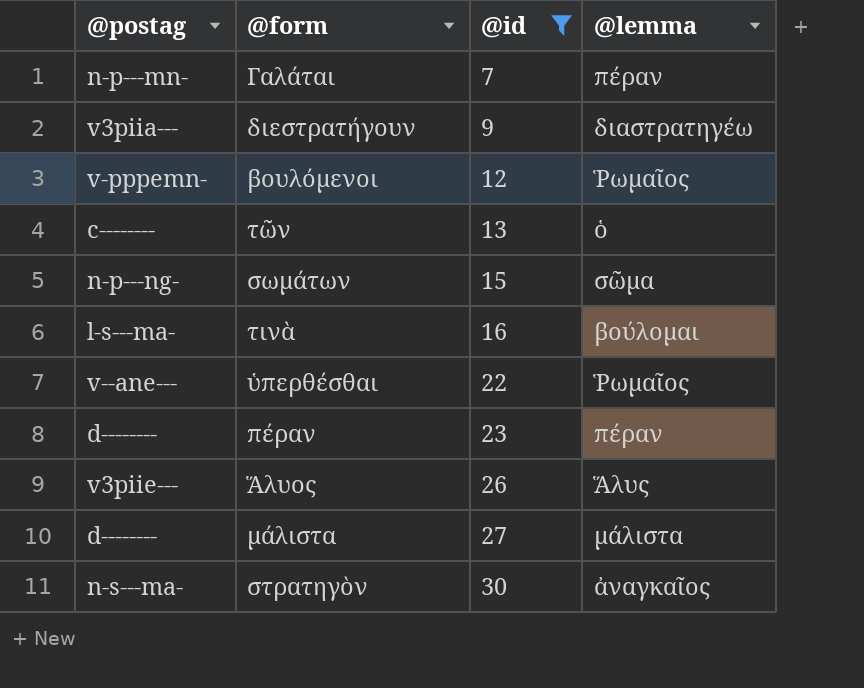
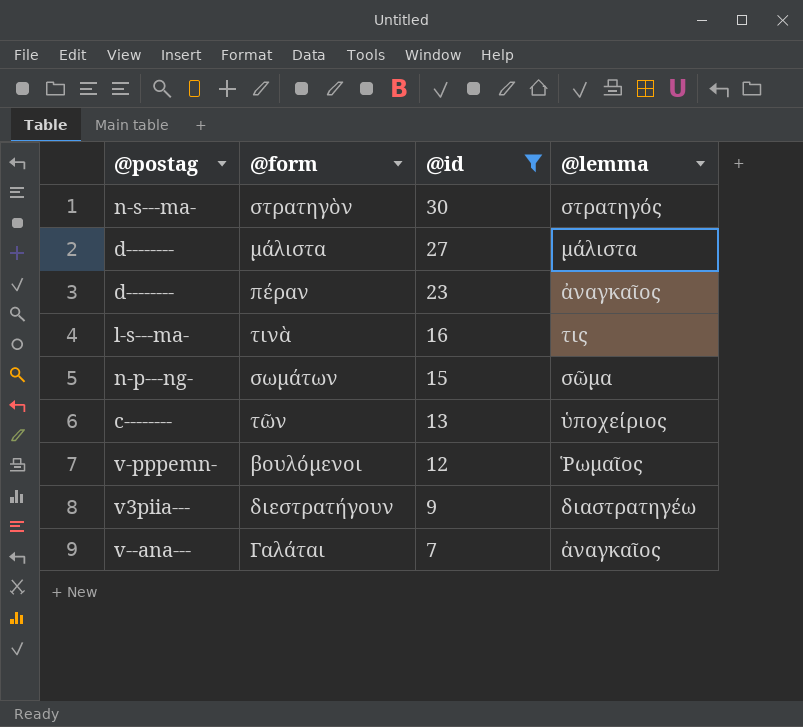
row order: @id ascending -> @id descending
row ὑπερθέσθαι: v--ane--- | 22 | Ῥωμαῖος -> none
row Ἅλυος: v3piie--- | 26 | Ἅλυς -> none
στρατηγὸν | @lemma: ἀναγκαῖος -> στρατηγός
πέραν | @lemma: πέραν -> ἀναγκαῖος
τινὰ | @lemma: βούλομαι -> τις
τῶν | @lemma: ὁ -> ὑποχείριος
Γαλάται | @postag: n-p---mn- -> v--ana---
Γαλάται | @lemma: πέραν -> ἀναγκαῖος

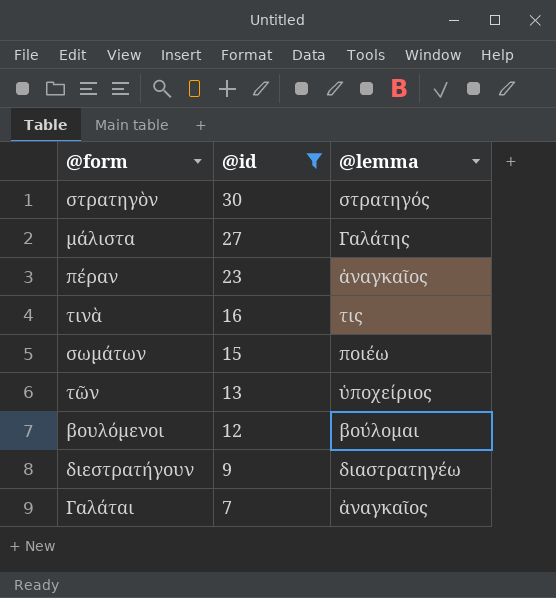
column @postag | position: 1 -> none
μάλιστα | @lemma: μάλιστα -> Γαλάτης
σωμάτων | @lemma: σῶμα -> ποιέω
βουλόμενοι | @lemma: Ῥωμαῖος -> βούλομαι

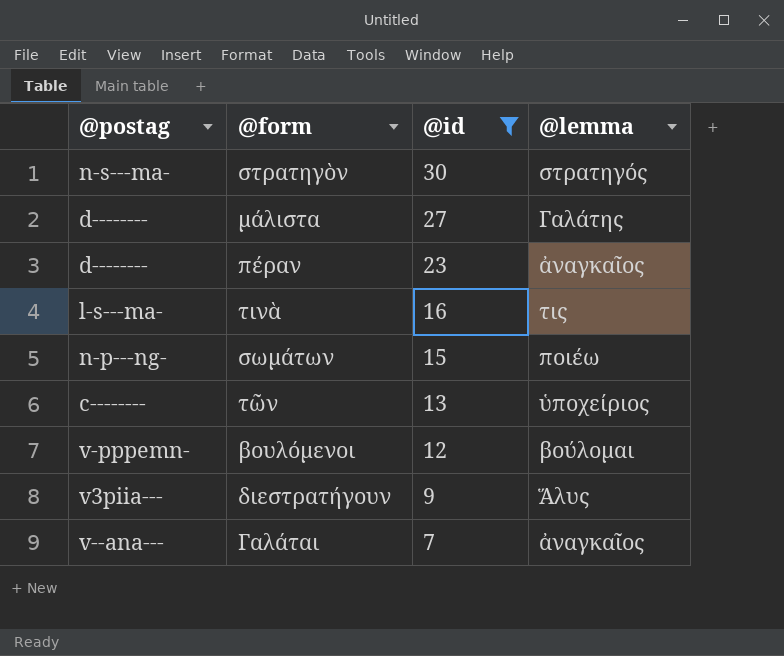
column @postag | position: none -> 1
διεστρατήγουν | @lemma: διαστρατηγέω -> Ἅλυς

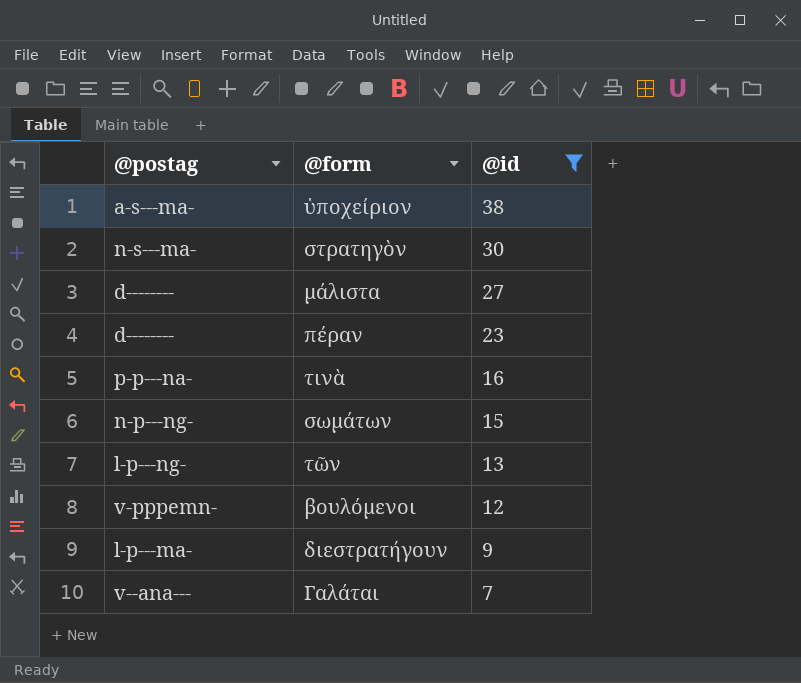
column @lemma | position: 4 -> none
row ὑποχείριον: none -> a-s---ma- | 38
τινὰ | @postag: l-s---ma- -> p-p---na-
τῶν | @postag: c-------- -> l-p---ng-
διεστρατήγουν | @postag: v3piia--- -> l-p---ma-

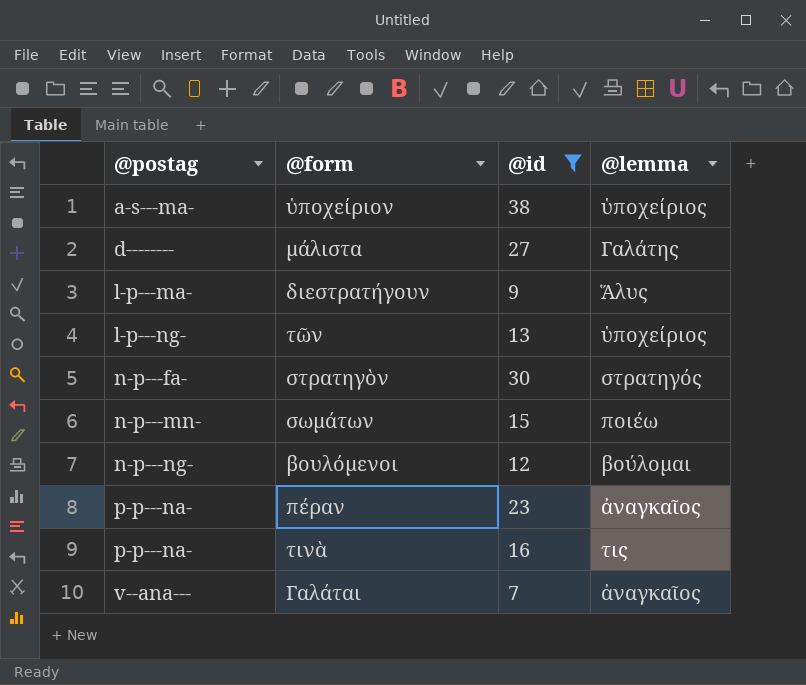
row order: @id descending -> @postag ascending
column @lemma | position: none -> 4
στρατηγὸν | @postag: n-s---ma- -> n-p---fa-
σωμάτων | @postag: n-p---ng- -> n-p---mn-
βουλόμενοι | @postag: v-pppemn- -> n-p---ng-
πέραν | @postag: d-------- -> p-p---na-

